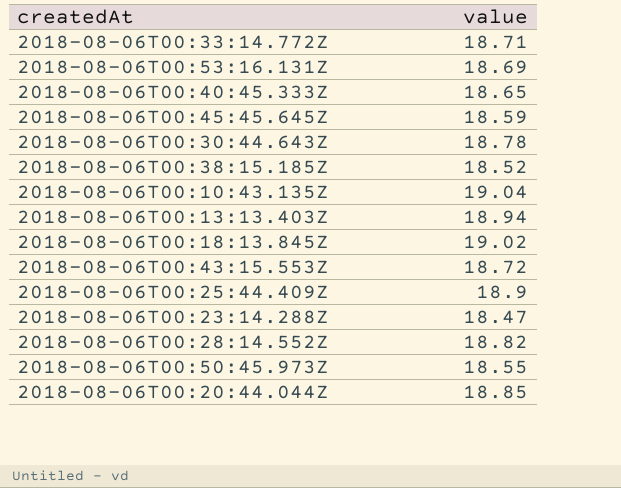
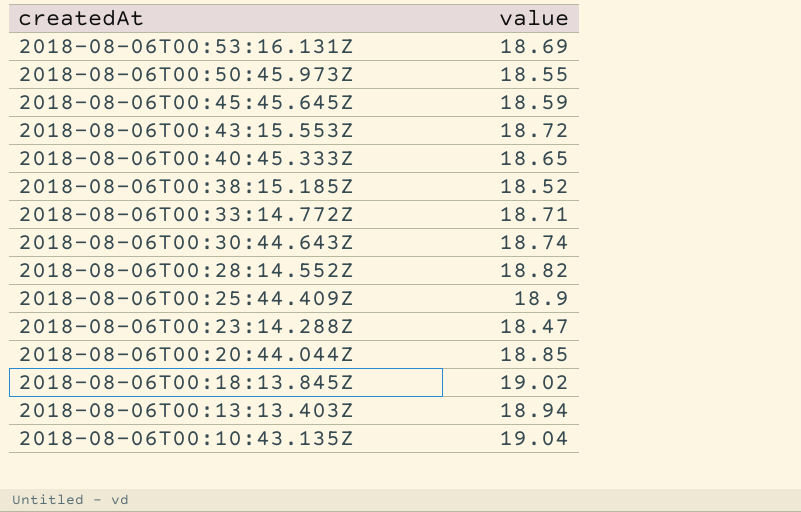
row order: none -> createdAt descending
2018-08-06T00:30:44.643Z | value: 18.78 -> 18.74

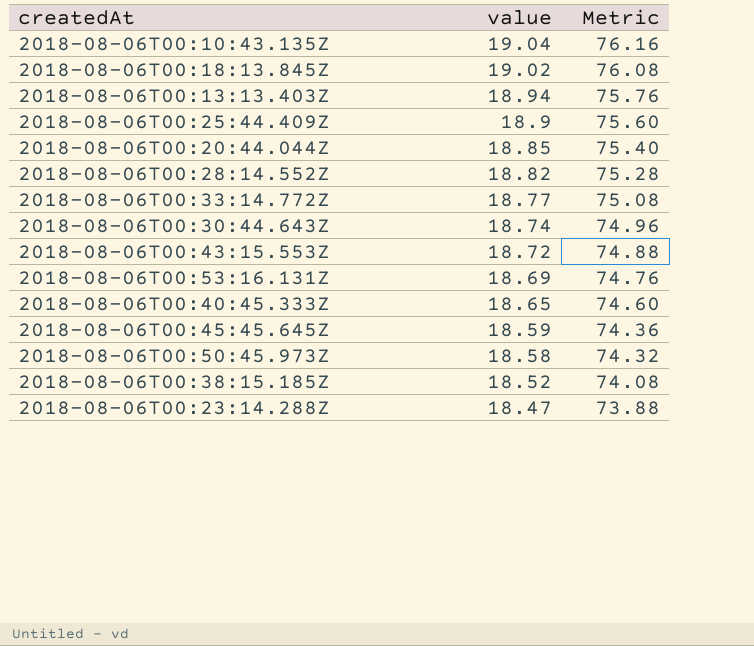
row order: createdAt descending -> value descending
column Metric | formula: none -> [value] * 4
2018-08-06T00:33:14.772Z | value: 18.71 -> 18.77
2018-08-06T00:50:45.973Z | value: 18.55 -> 18.58

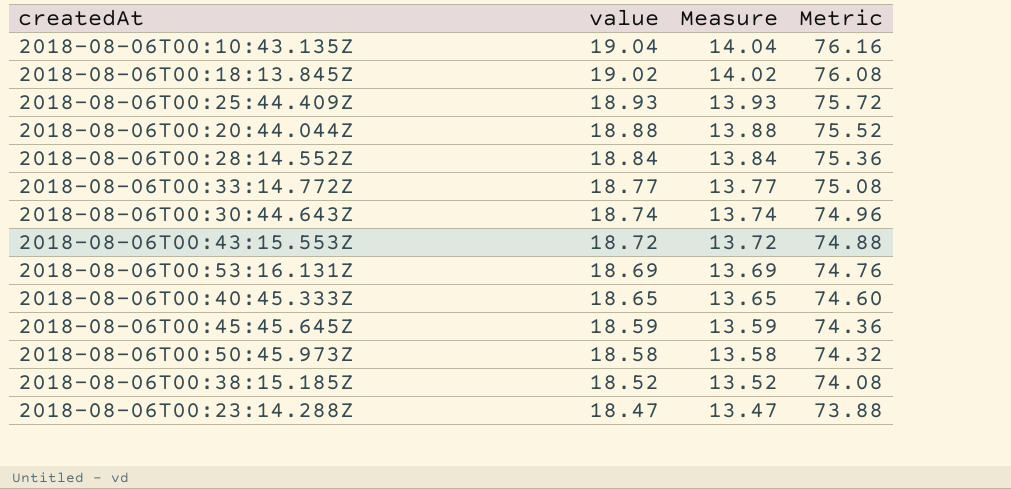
column Measure | formula: none -> [value] - 5
row 2018-08-06T00:13:13.403Z: 18.94 | 75.76 -> none
2018-08-06T00:25:44.409Z | value: 18.9 -> 18.93
2018-08-06T00:25:44.409Z | Metric: 75.60 -> 75.72
2018-08-06T00:20:44.044Z | value: 18.85 -> 18.88
2018-08-06T00:20:44.044Z | Metric: 75.40 -> 75.52
2018-08-06T00:28:14.552Z | value: 18.82 -> 18.84
2018-08-06T00:28:14.552Z | Metric: 75.28 -> 75.36

